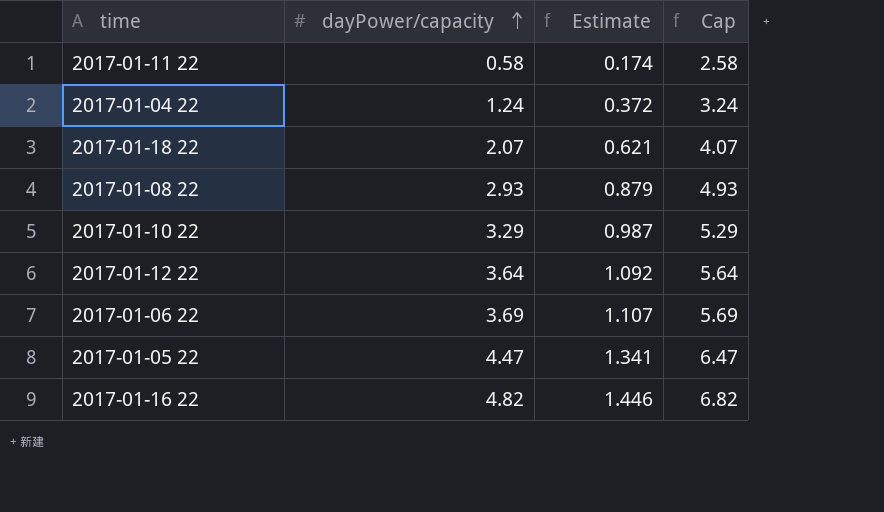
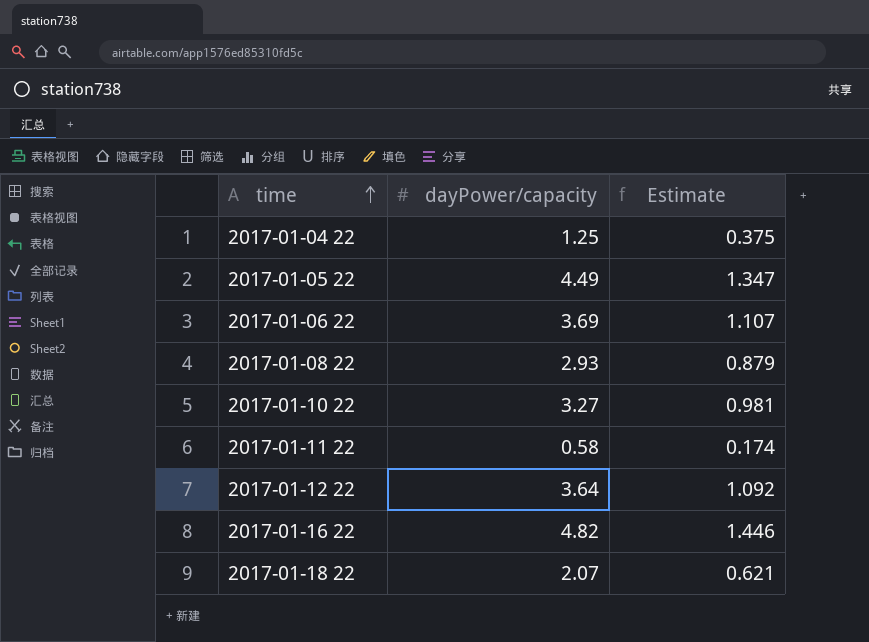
row order: dayPower/capacity ascending -> time ascending
column Cap | formula: [dayPower/capacity] + 2 -> none
2017-01-04 22 | dayPower/capacity: 1.24 -> 1.25
2017-01-04 22 | Estimate: 0.372 -> 0.375
2017-01-05 22 | dayPower/capacity: 4.47 -> 4.49
2017-01-05 22 | Estimate: 1.341 -> 1.347
2017-01-10 22 | dayPower/capacity: 3.29 -> 3.27
2017-01-10 22 | Estimate: 0.987 -> 0.981

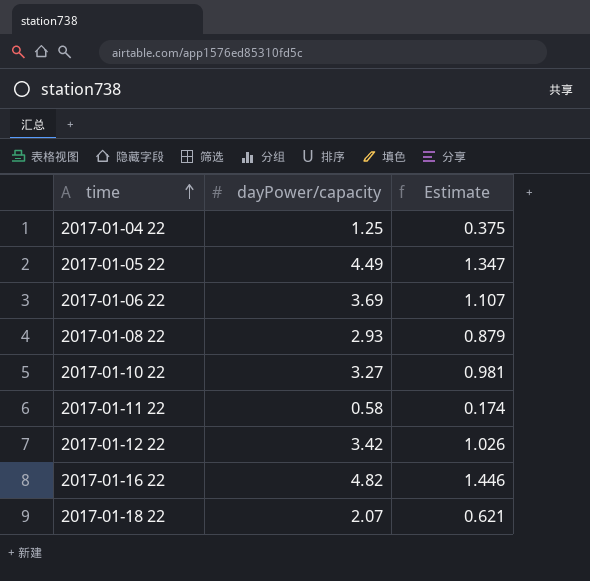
2017-01-12 22 | dayPower/capacity: 3.64 -> 3.42
2017-01-12 22 | Estimate: 1.092 -> 1.026

